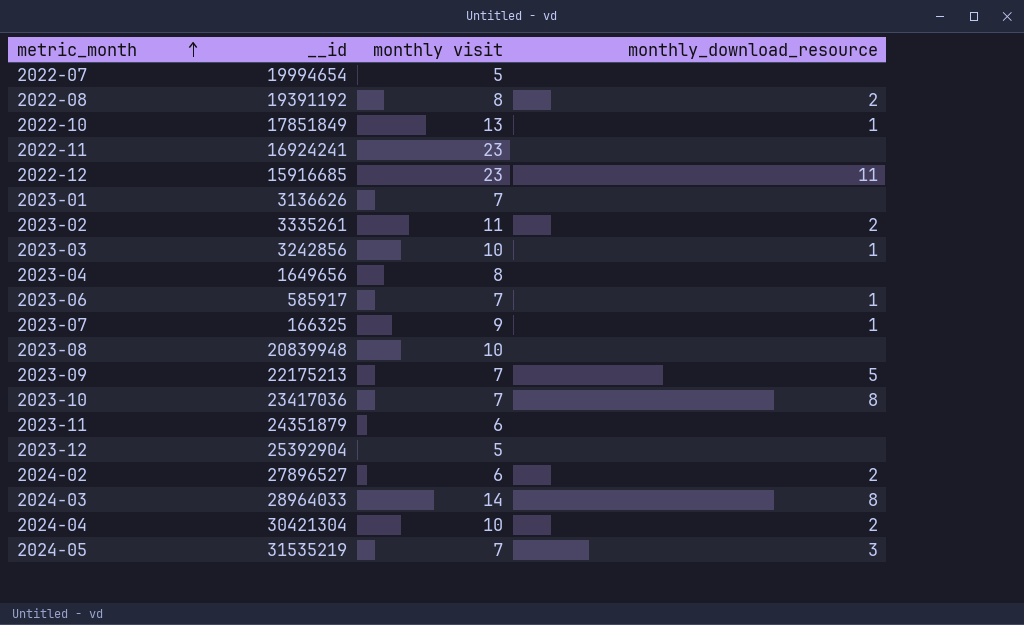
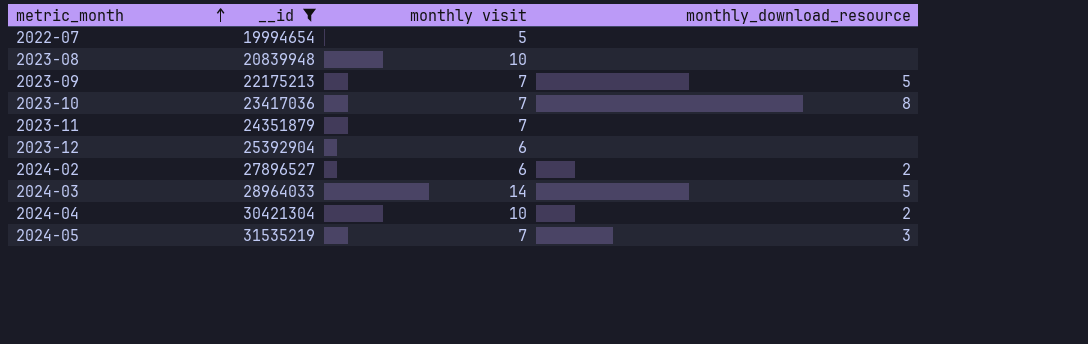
filter: none -> __id >= 19994654
2023-11 | monthly visit: 6 -> 7
2023-12 | monthly visit: 5 -> 6
2024-03 | monthly_download_resource: 8 -> 5

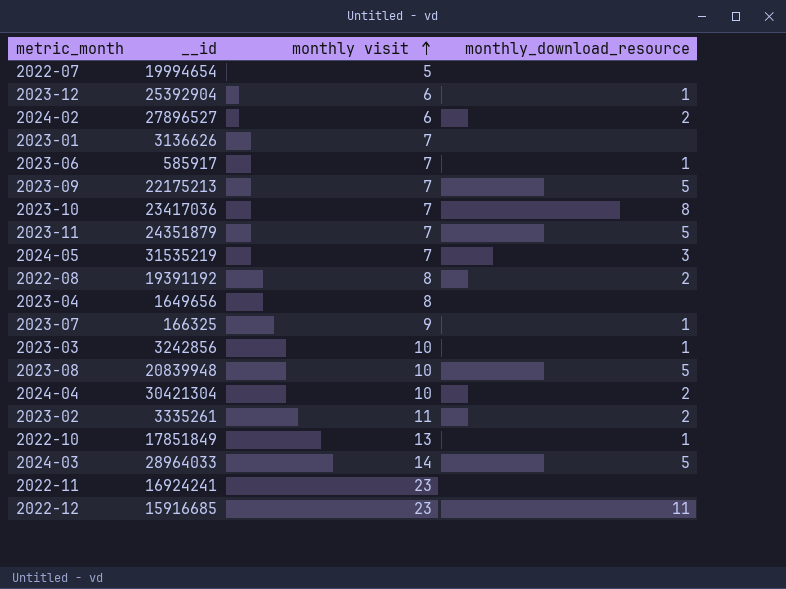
filter: __id >= 19994654 -> none
row order: metric_month ascending -> monthly visit ascending
2023-12 | monthly_download_resource: none -> 1
2023-11 | monthly_download_resource: none -> 5
2023-08 | monthly_download_resource: none -> 5

